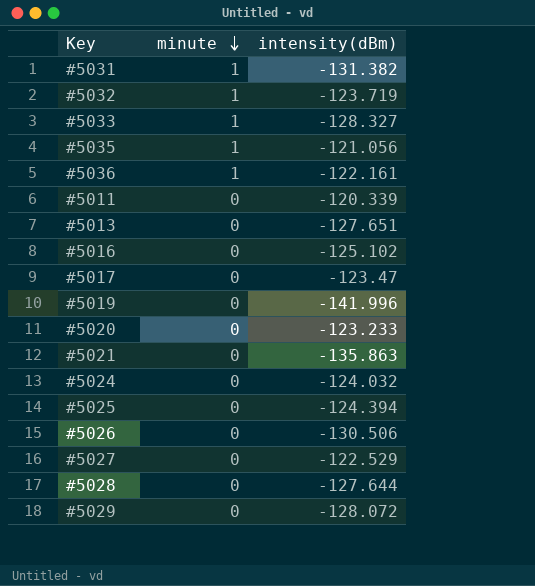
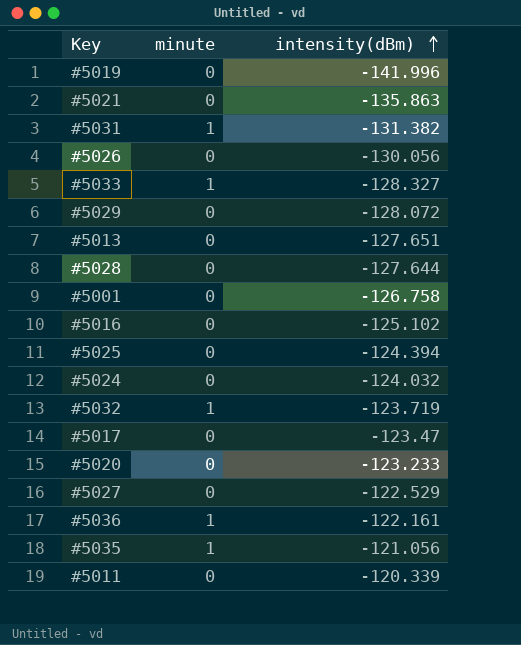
row order: minute descending -> intensity(dBm) ascending
#5026 | intensity(dBm): -130.506 -> -130.056
row #5001: none -> 0 | -126.758

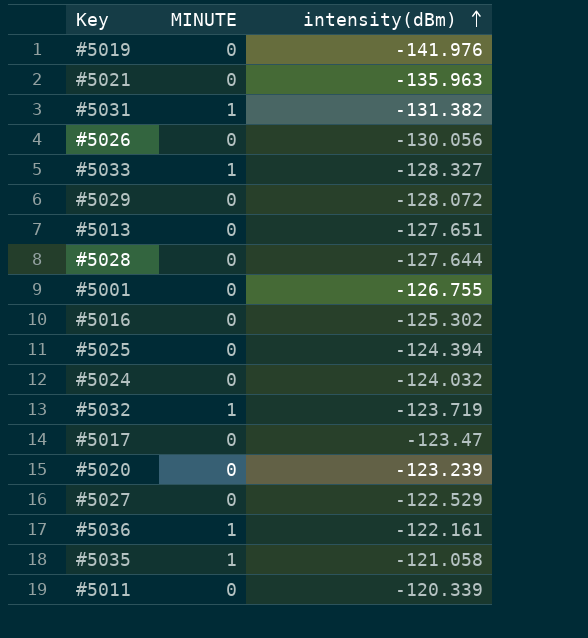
column name: minute -> MINUTE
#5019 | intensity(dBm): -141.996 -> -141.976
#5021 | intensity(dBm): -135.863 -> -135.963
#5001 | intensity(dBm): -126.758 -> -126.755
#5016 | intensity(dBm): -125.102 -> -125.302
#5020 | intensity(dBm): -123.233 -> -123.239
#5035 | intensity(dBm): -121.056 -> -121.058

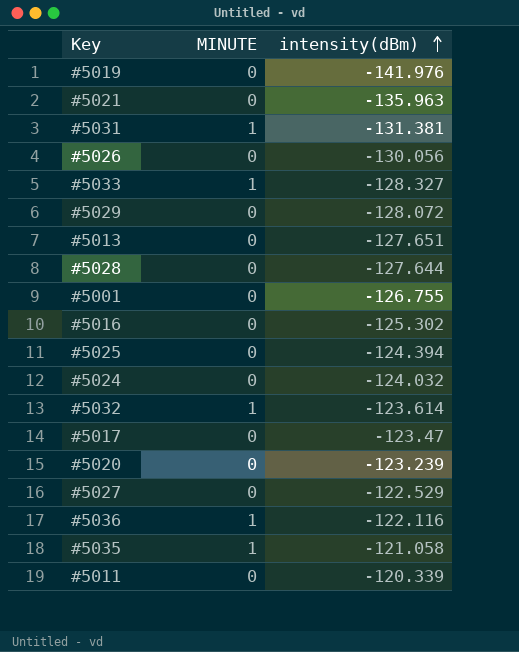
#5031 | intensity(dBm): -131.382 -> -131.381
#5032 | intensity(dBm): -123.719 -> -123.614
#5036 | intensity(dBm): -122.161 -> -122.116

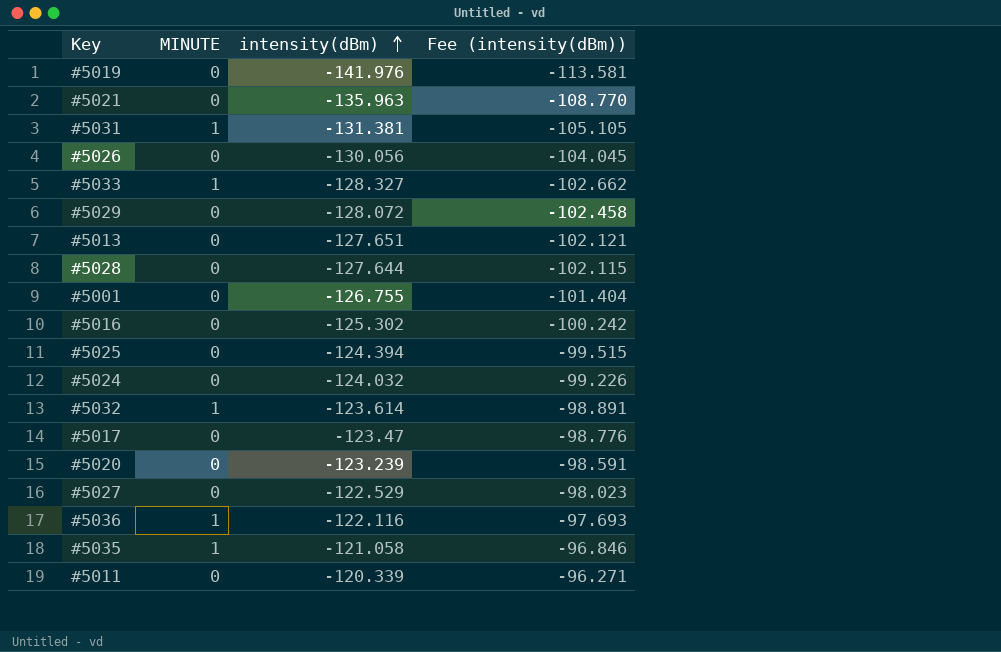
column Fee (intensity(dBm)) | formula: none -> [intensity(dBm)] * 0.8

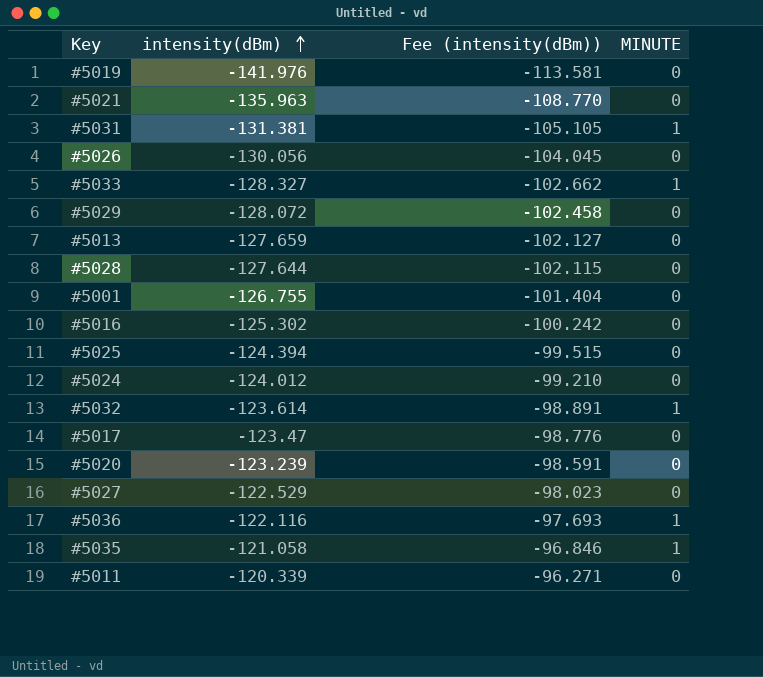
column MINUTE | position: 2 -> 4
#5013 | intensity(dBm): -127.651 -> -127.659
#5013 | Fee (intensity(dBm)): -102.121 -> -102.127
#5024 | intensity(dBm): -124.032 -> -124.012
#5024 | Fee (intensity(dBm)): -99.226 -> -99.210

